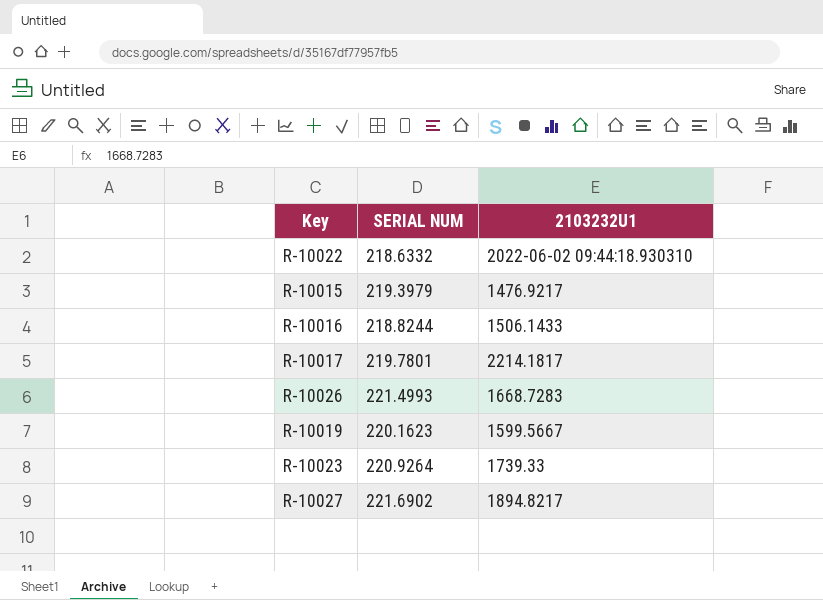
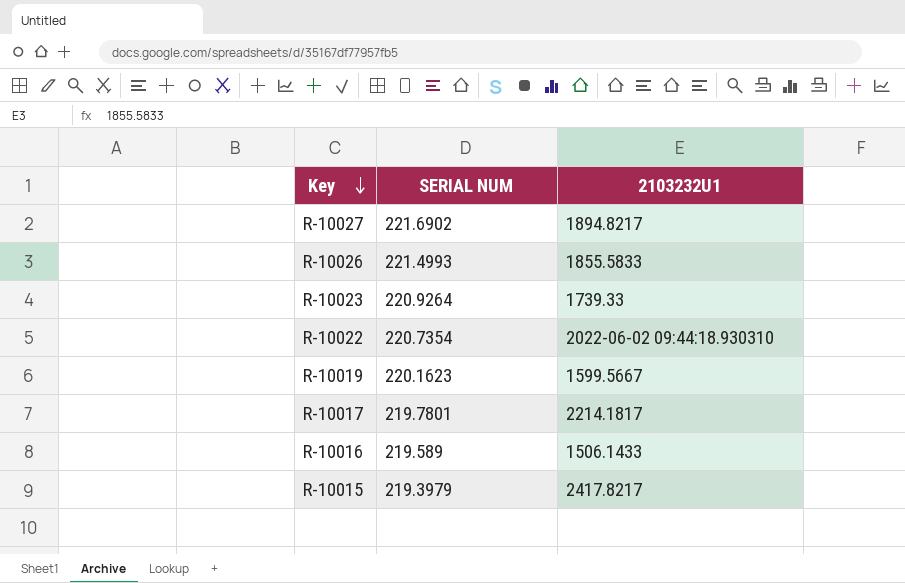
row order: none -> Key descending
R-10026 | 2103232U1: 1668.7283 -> 1855.5833
R-10022 | SERIAL NUM: 218.6332 -> 220.7354
R-10016 | SERIAL NUM: 218.8244 -> 219.589
R-10015 | 2103232U1: 1476.9217 -> 2417.8217

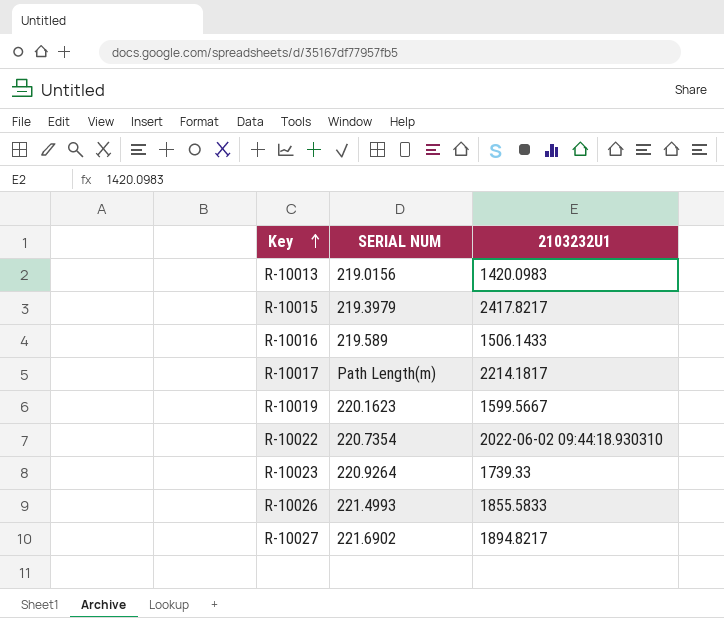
row order: Key descending -> Key ascending
row R-10013: none -> 219.0156 | 1420.0983
R-10017 | SERIAL NUM: 219.7801 -> Path Length(m)

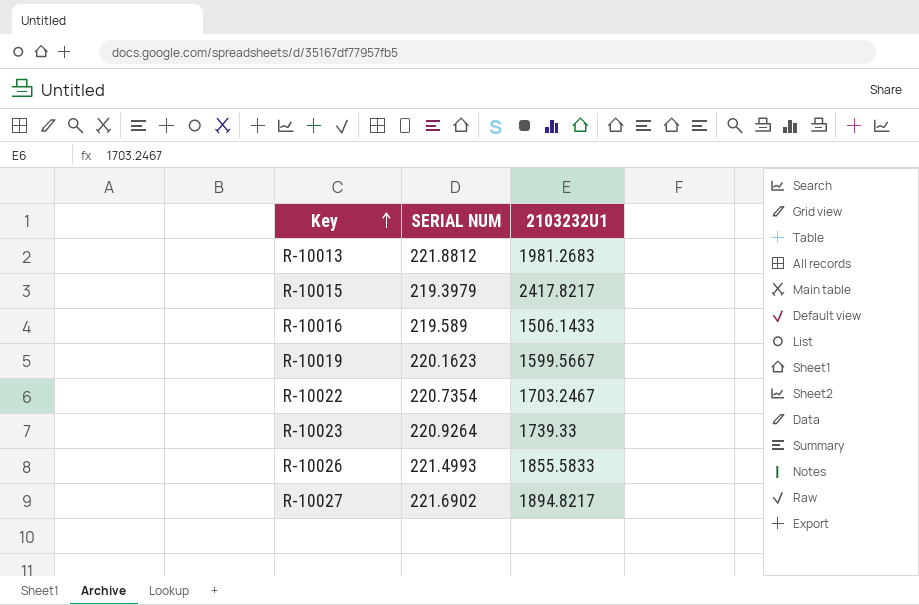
row R-10017: Path Length(m) | 2214.1817 -> none
R-10013 | SERIAL NUM: 219.0156 -> 221.8812
R-10013 | 2103232U1: 1420.0983 -> 1981.2683
R-10022 | 2103232U1: 2022-06-02 09:44:18.930310 -> 1703.2467

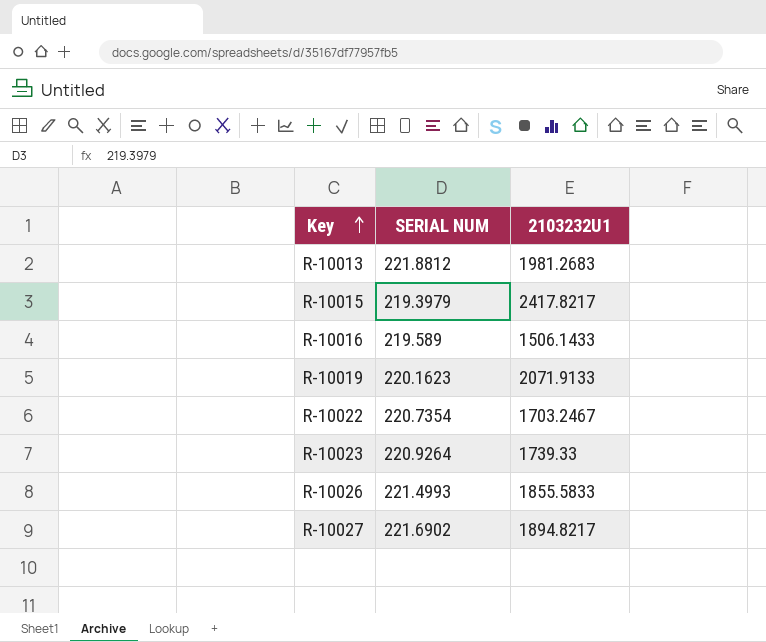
R-10019 | 2103232U1: 1599.5667 -> 2071.9133

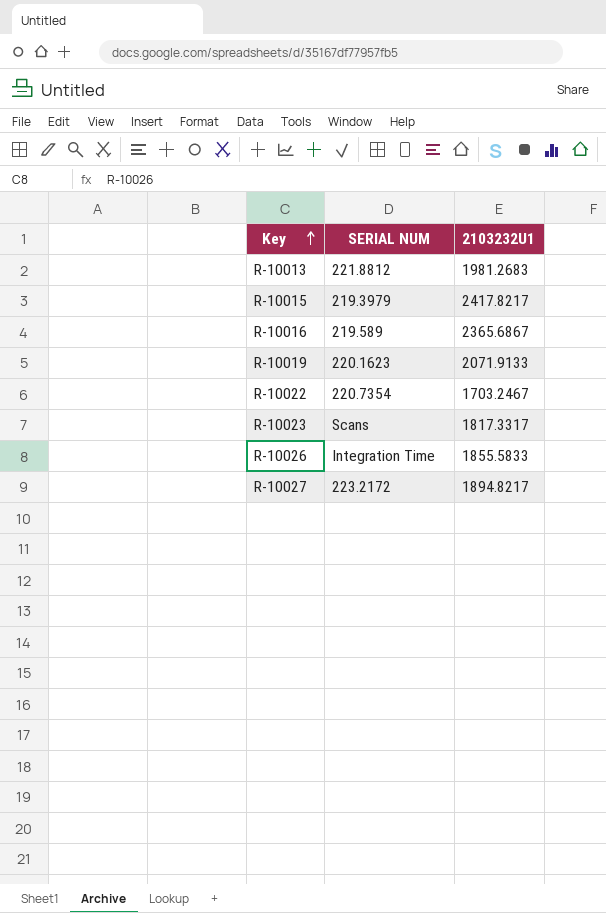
R-10016 | 2103232U1: 1506.1433 -> 2365.6867
R-10023 | SERIAL NUM: 220.9264 -> Scans
R-10023 | 2103232U1: 1739.33 -> 1817.3317
R-10026 | SERIAL NUM: 221.4993 -> Integration Time
R-10027 | SERIAL NUM: 221.6902 -> 223.2172

